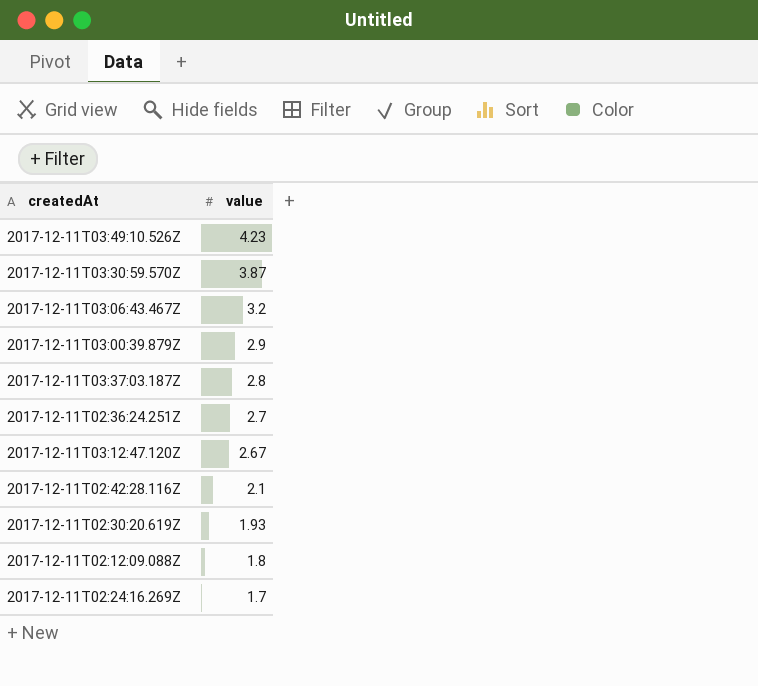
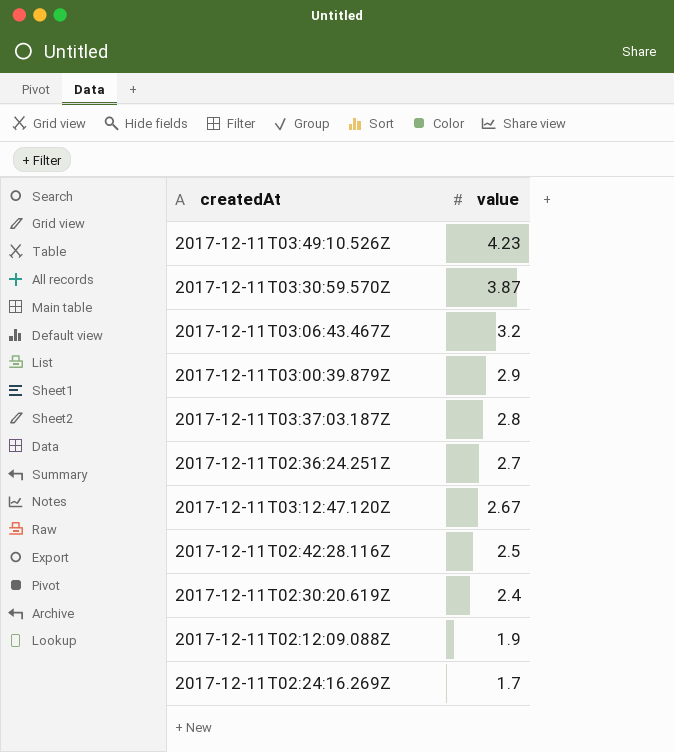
2017-12-11T02:42:28.116Z | value: 2.1 -> 2.5
2017-12-11T02:30:20.619Z | value: 1.93 -> 2.4
2017-12-11T02:12:09.088Z | value: 1.8 -> 1.9

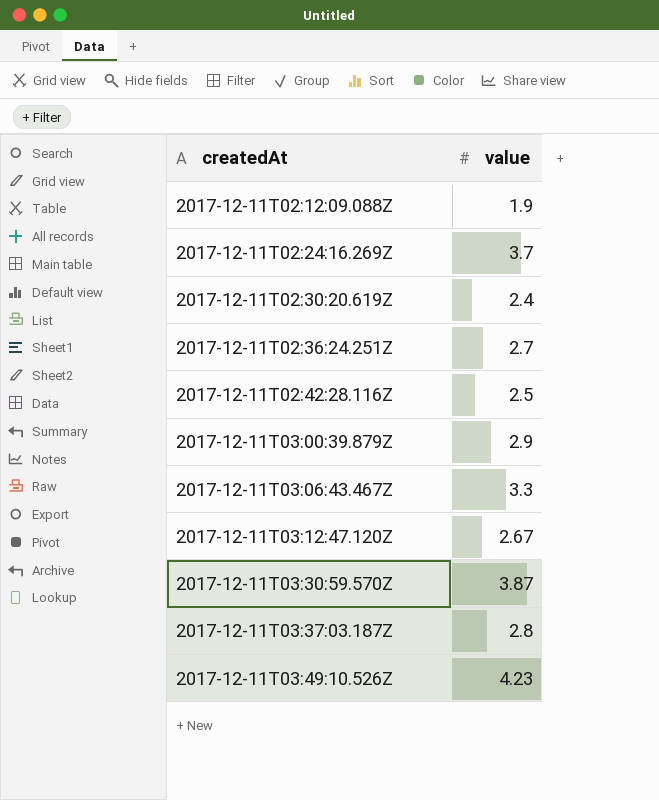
row order: value descending -> createdAt ascending
2017-12-11T02:24:16.269Z | value: 1.7 -> 3.7
2017-12-11T03:06:43.467Z | value: 3.2 -> 3.3

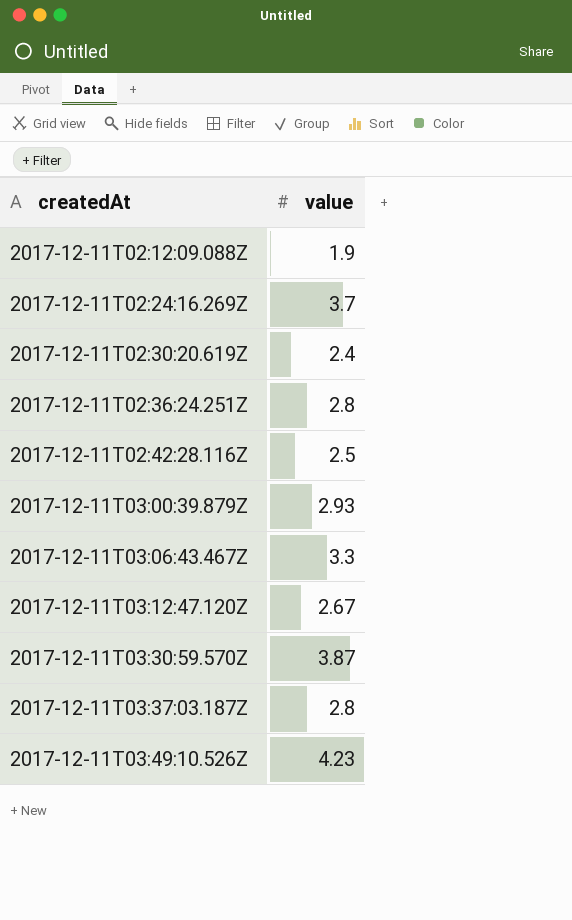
2017-12-11T02:36:24.251Z | value: 2.7 -> 2.8
2017-12-11T03:00:39.879Z | value: 2.9 -> 2.93

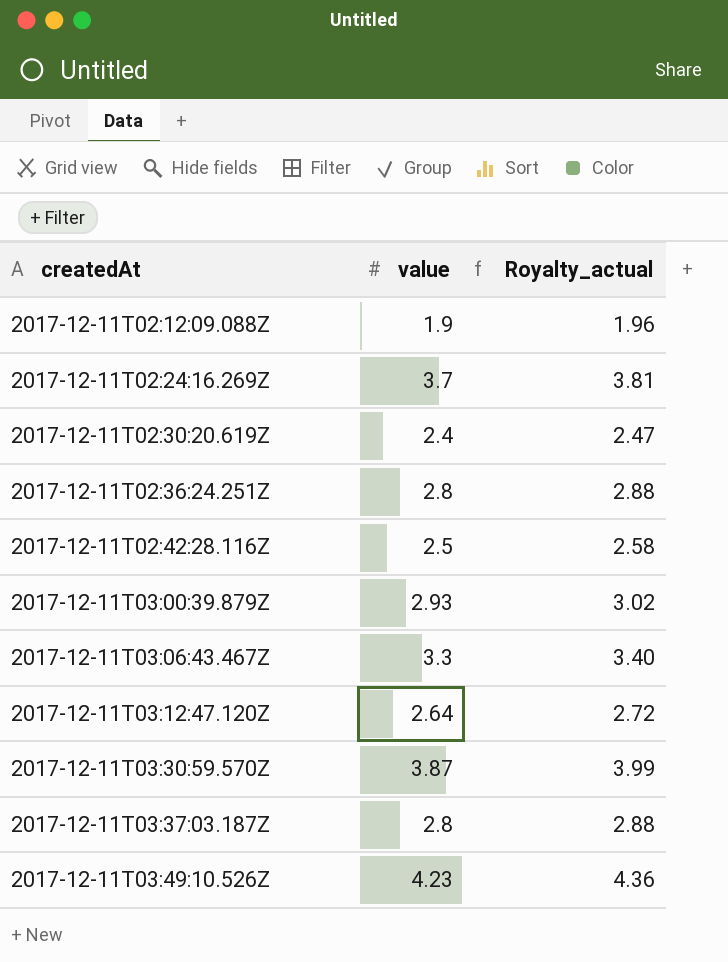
column Royalty_actual | formula: none -> [value] * 1.03
2017-12-11T03:12:47.120Z | value: 2.67 -> 2.64

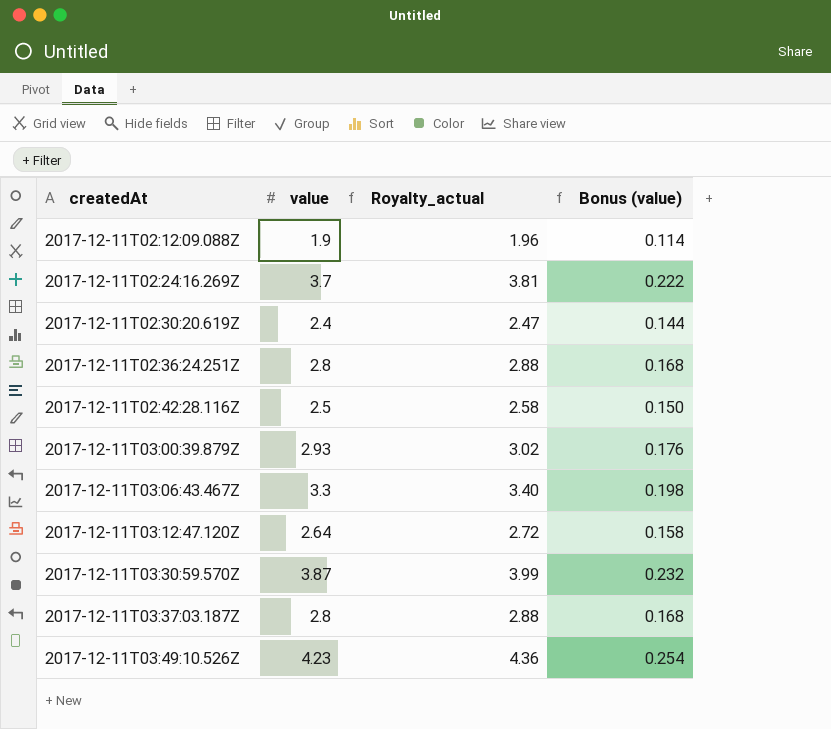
column Bonus (value) | formula: none -> [value] * 0.06

